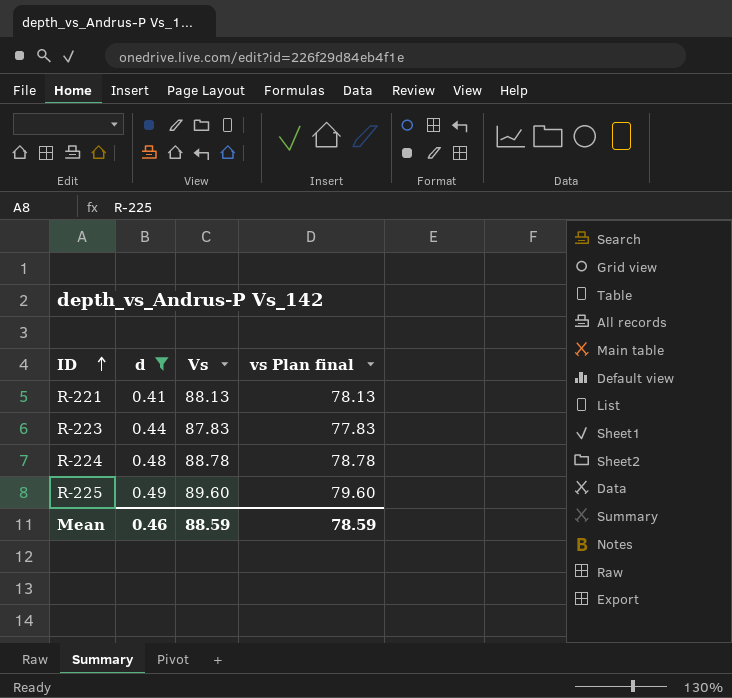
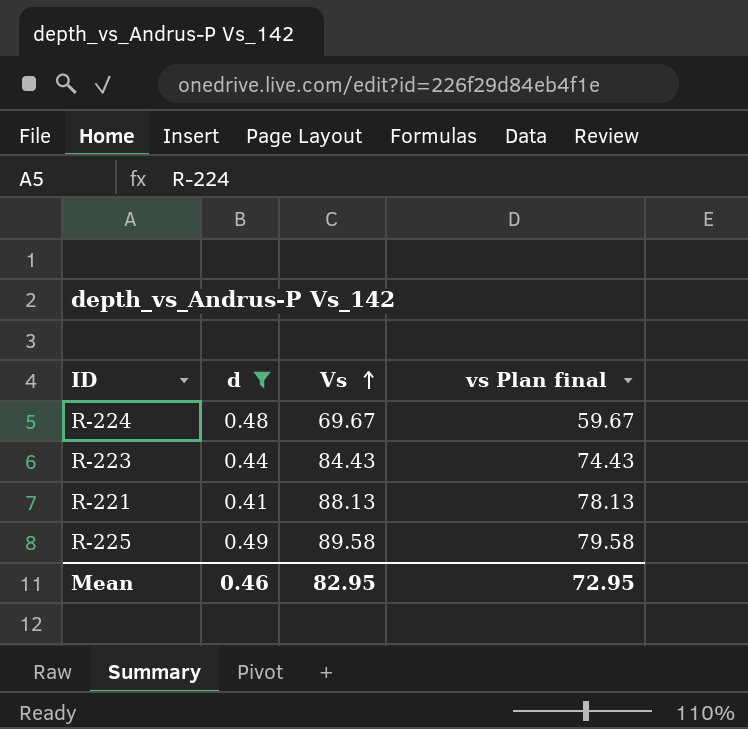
row order: ID ascending -> Vs ascending
R-224 | Vs: 88.78 -> 69.67
R-224 | vs Plan final: 78.78 -> 59.67
R-223 | Vs: 87.83 -> 84.43
R-223 | vs Plan final: 77.83 -> 74.43
R-225 | Vs: 89.60 -> 89.58
R-225 | vs Plan final: 79.60 -> 79.58
Mean | Vs: 88.59 -> 82.95
Mean | vs Plan final: 78.59 -> 72.95

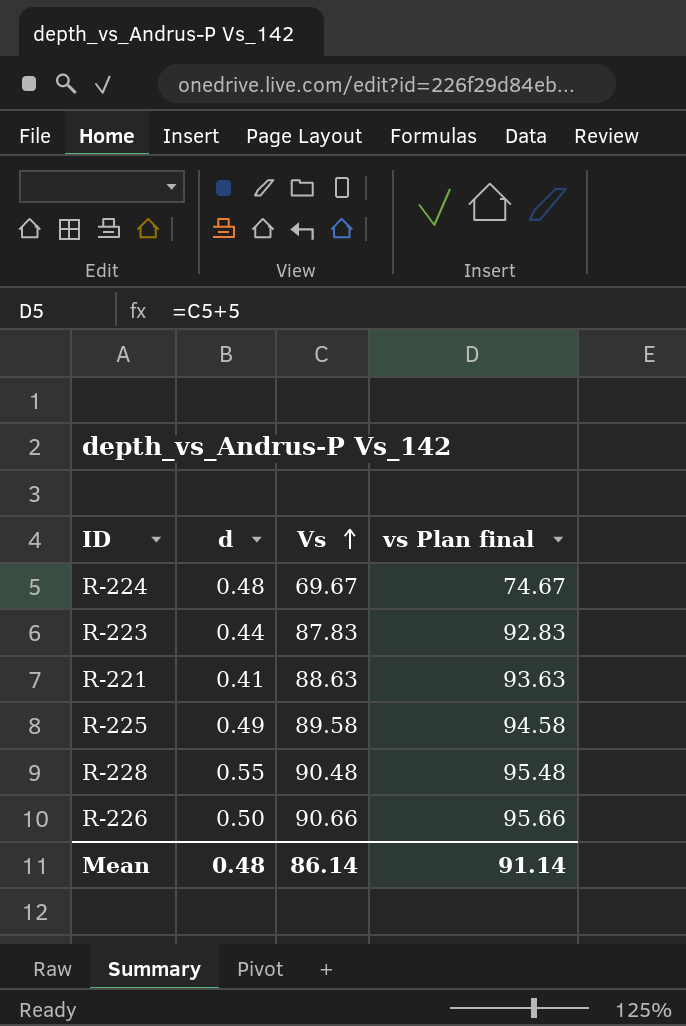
filter: d <= 0.49 -> none
column vs Plan final | formula: [Vs] - 10 -> [Vs] + 5
R-223 | Vs: 84.43 -> 87.83
R-221 | Vs: 88.13 -> 88.63
Mean | d: 0.46 -> 0.48
Mean | Vs: 82.95 -> 86.14
Mean | vs Plan final: 72.95 -> 91.14

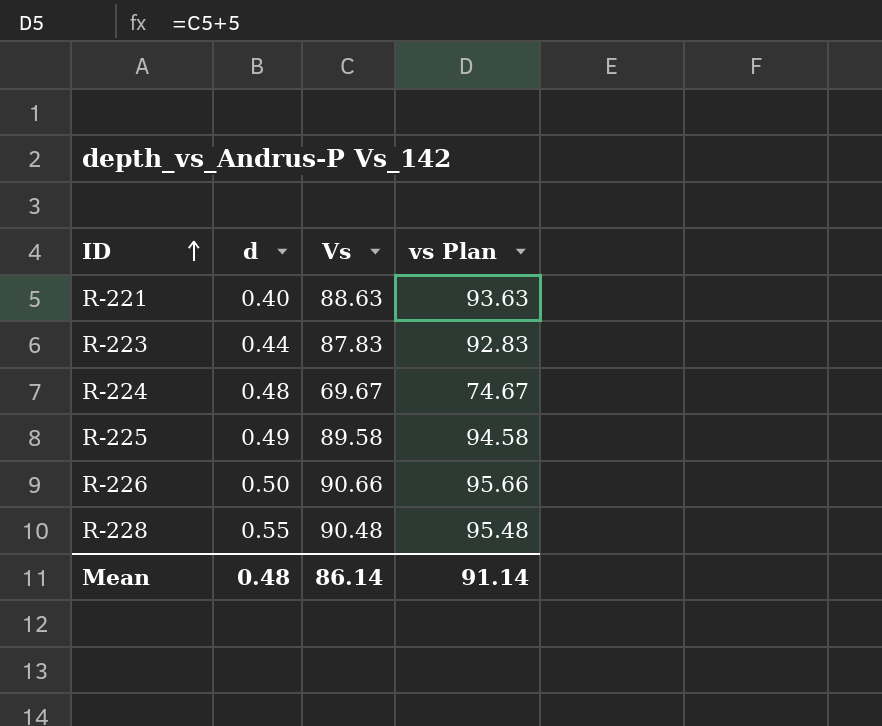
row order: Vs ascending -> ID ascending
column name: vs Plan final -> vs Plan
R-221 | d: 0.41 -> 0.40

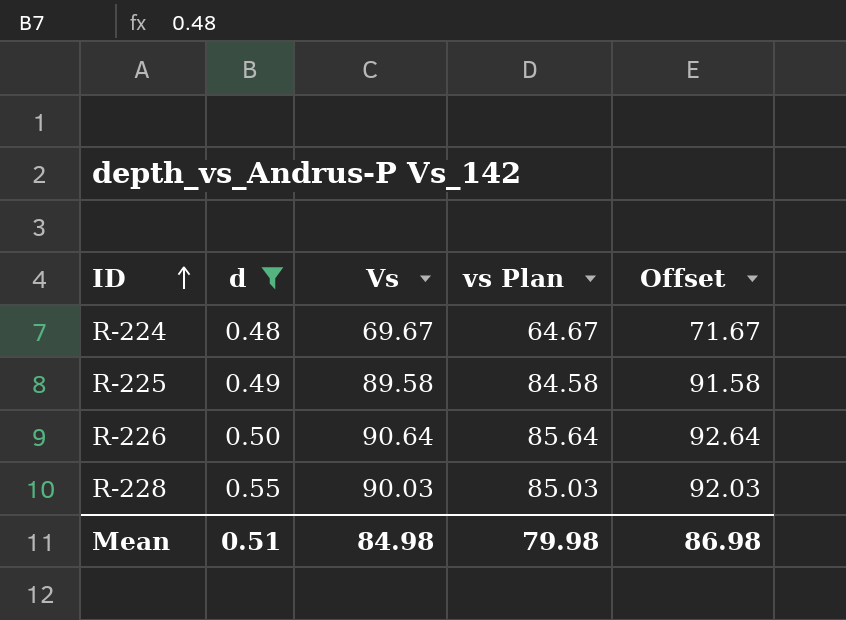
filter: none -> d >= 0.48
column vs Plan | formula: [Vs] + 5 -> [Vs] - 5
column Offset | formula: none -> [Vs] + 2
R-226 | Vs: 90.66 -> 90.64
R-228 | Vs: 90.48 -> 90.03
Mean | d: 0.48 -> 0.51
Mean | Vs: 86.14 -> 84.98
Mean | vs Plan: 91.14 -> 79.98

